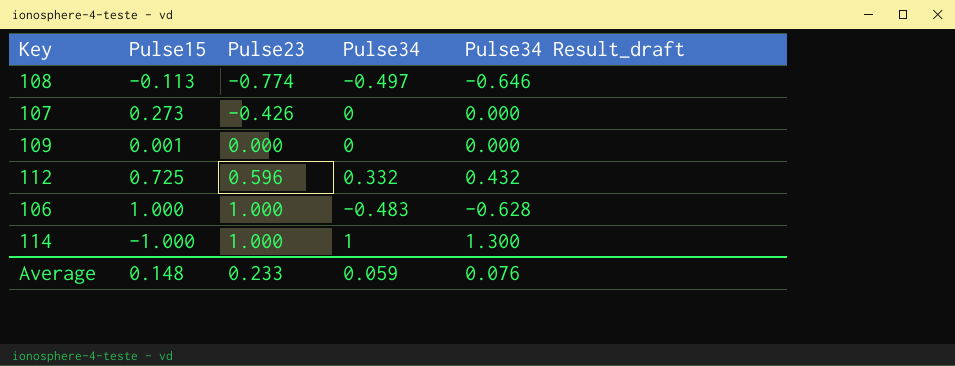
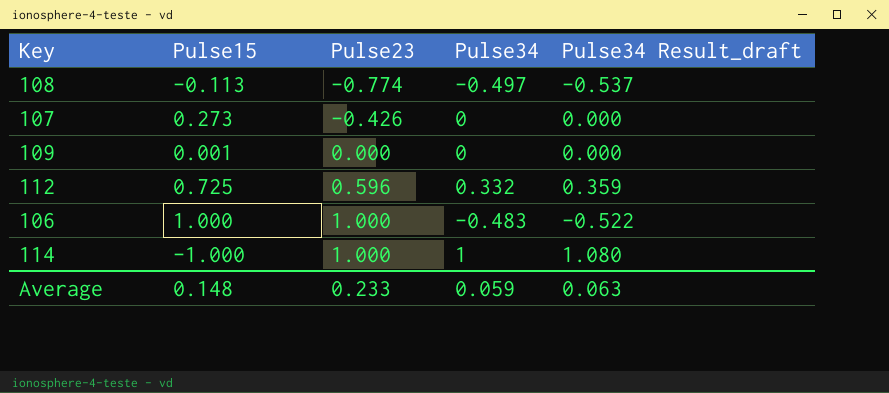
column Pulse34 Result_draft | formula: [Pulse34] * 1.3 -> [Pulse34] * 1.08
Average | Pulse34 Result_draft: 0.076 -> 0.063

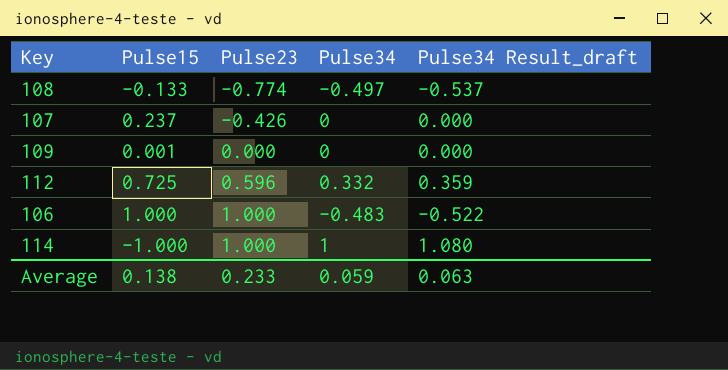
108 | Pulse15: -0.113 -> -0.133
107 | Pulse15: 0.273 -> 0.237
Average | Pulse15: 0.148 -> 0.138

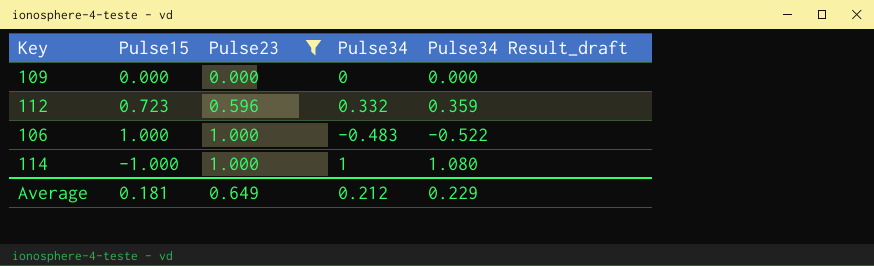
filter: none -> Pulse23 >= 0.000
109 | Pulse15: 0.001 -> 0.000
112 | Pulse15: 0.725 -> 0.723
Average | Pulse15: 0.138 -> 0.181
Average | Pulse23: 0.233 -> 0.649
Average | Pulse34: 0.059 -> 0.212
Average | Pulse34 Result_draft: 0.063 -> 0.229

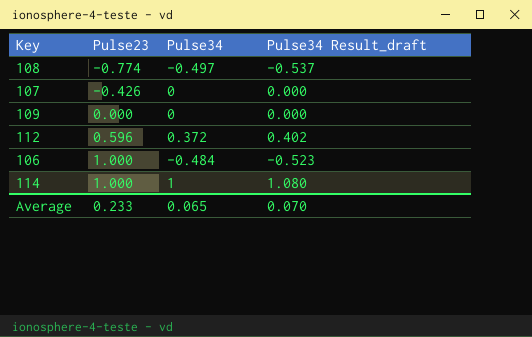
filter: Pulse23 >= 0.000 -> none
column Pulse15 | position: 2 -> none
112 | Pulse34: 0.332 -> 0.372
112 | Pulse34 Result_draft: 0.359 -> 0.402
106 | Pulse34: -0.483 -> -0.484
106 | Pulse34 Result_draft: -0.522 -> -0.523
Average | Pulse23: 0.649 -> 0.233
Average | Pulse34: 0.212 -> 0.065
Average | Pulse34 Result_draft: 0.229 -> 0.070

